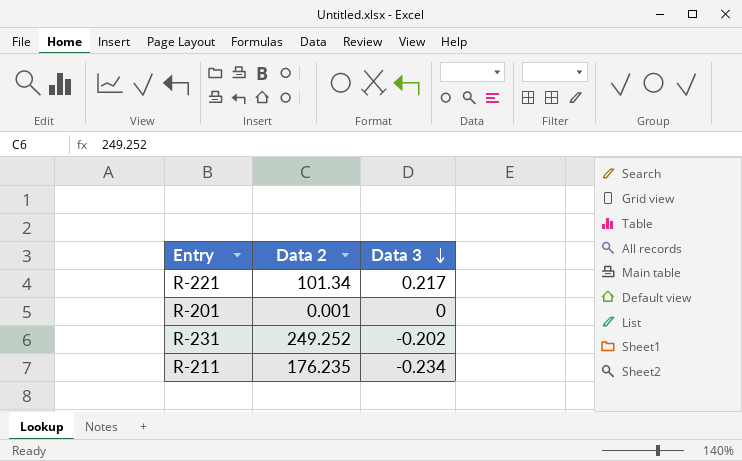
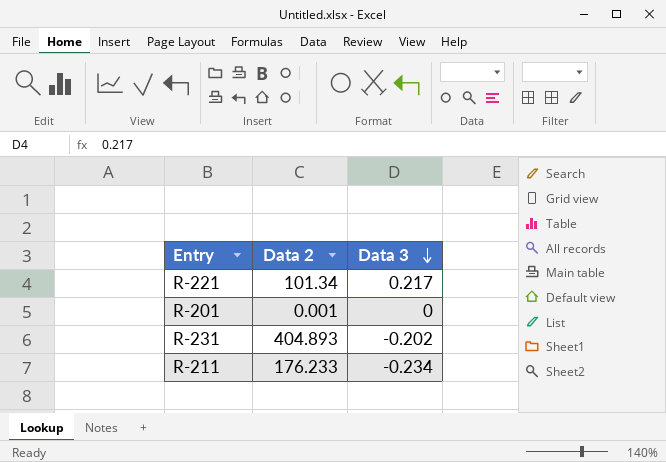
R-231 | Data 2: 249.252 -> 404.893
R-211 | Data 2: 176.235 -> 176.233

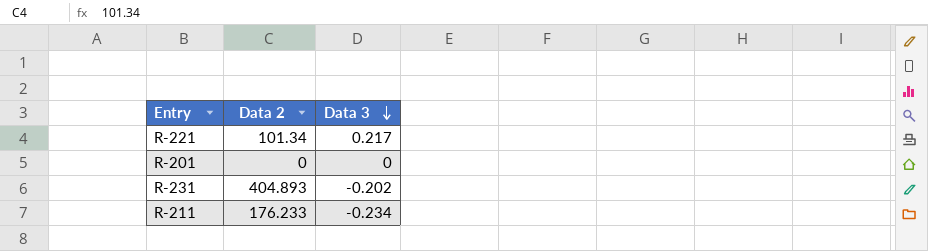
R-201 | Data 2: 0.001 -> 0

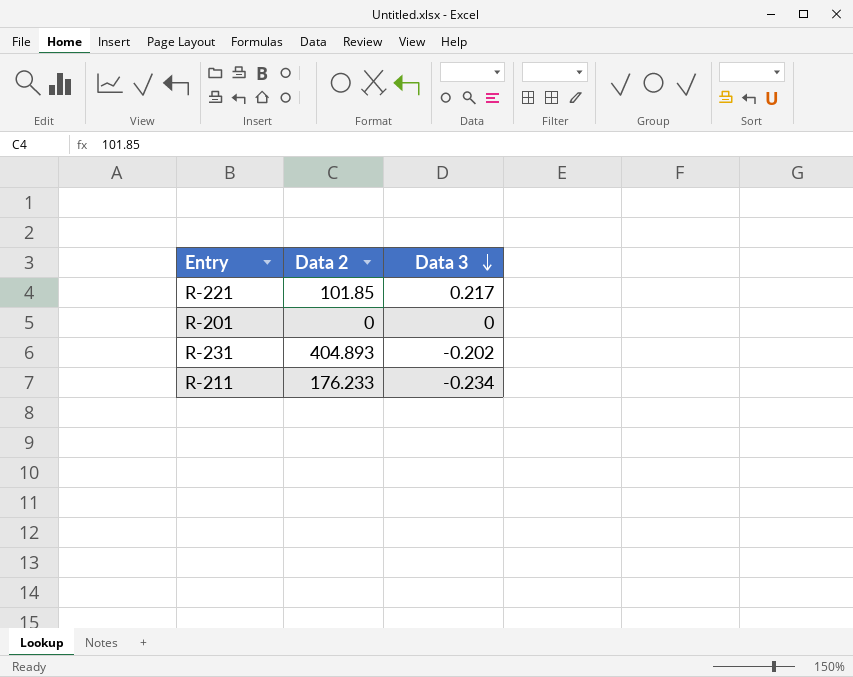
R-221 | Data 2: 101.34 -> 101.85

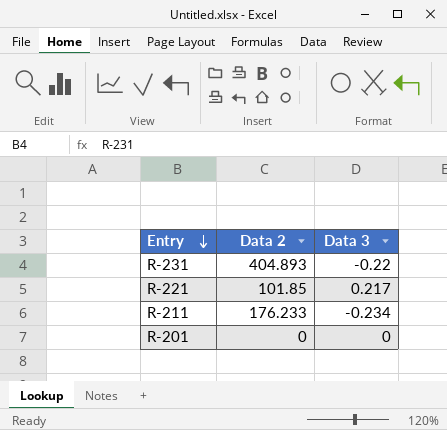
row order: Data 3 descending -> Entry descending
R-231 | Data 3: -0.202 -> -0.22

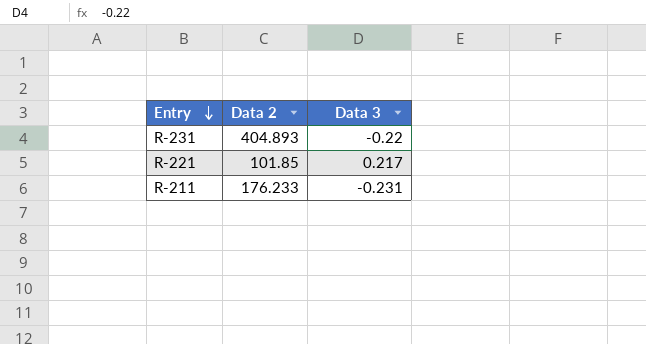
row R-201: 0 | 0 -> none
R-211 | Data 3: -0.234 -> -0.231

